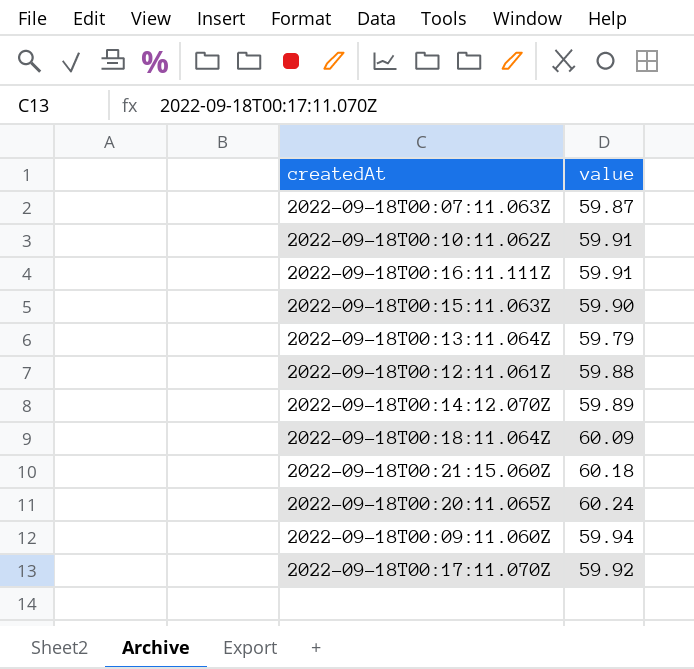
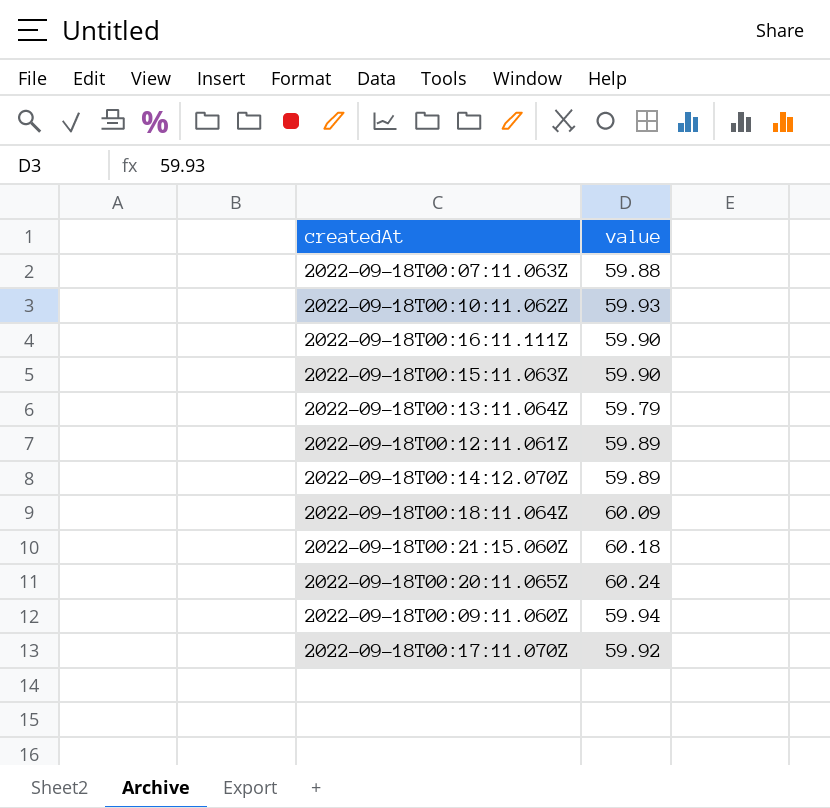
2022-09-18T00:07:11.063Z | value: 59.87 -> 59.88
2022-09-18T00:10:11.062Z | value: 59.91 -> 59.93
2022-09-18T00:16:11.111Z | value: 59.91 -> 59.90
2022-09-18T00:12:11.061Z | value: 59.88 -> 59.89

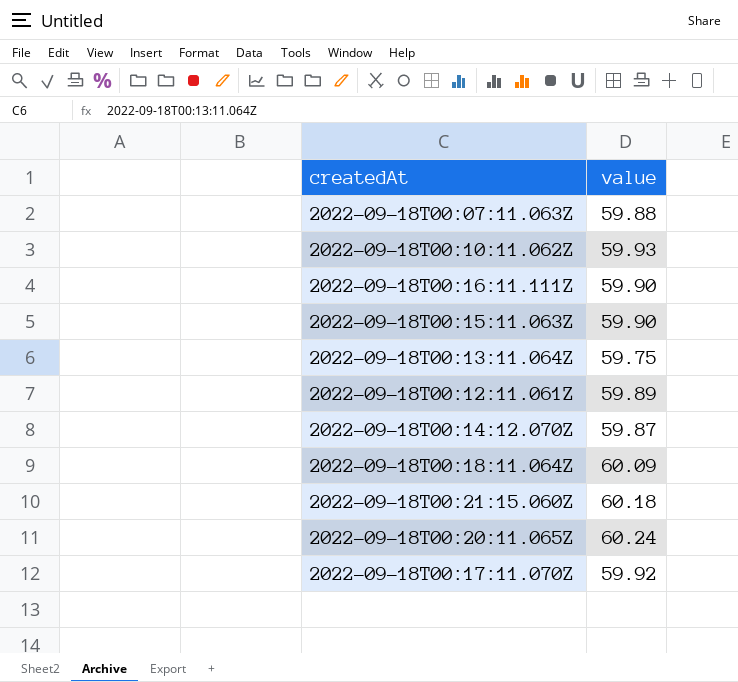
row 2022-09-18T00:09:11.060Z: 59.94 -> none
2022-09-18T00:13:11.064Z | value: 59.79 -> 59.75
2022-09-18T00:14:12.070Z | value: 59.89 -> 59.87

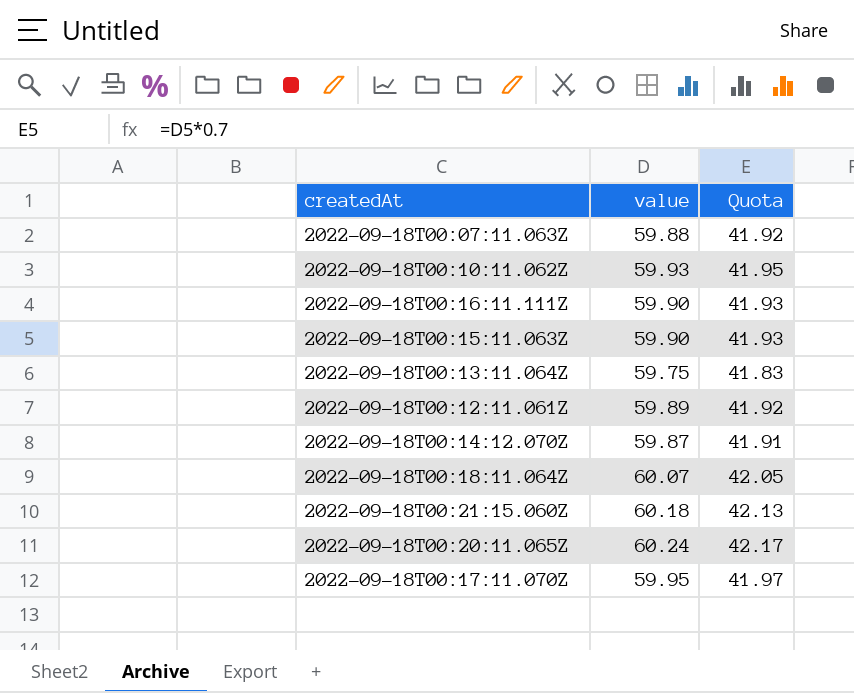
column Quota | formula: none -> [value] * 0.7
2022-09-18T00:18:11.064Z | value: 60.09 -> 60.07
2022-09-18T00:17:11.070Z | value: 59.92 -> 59.95

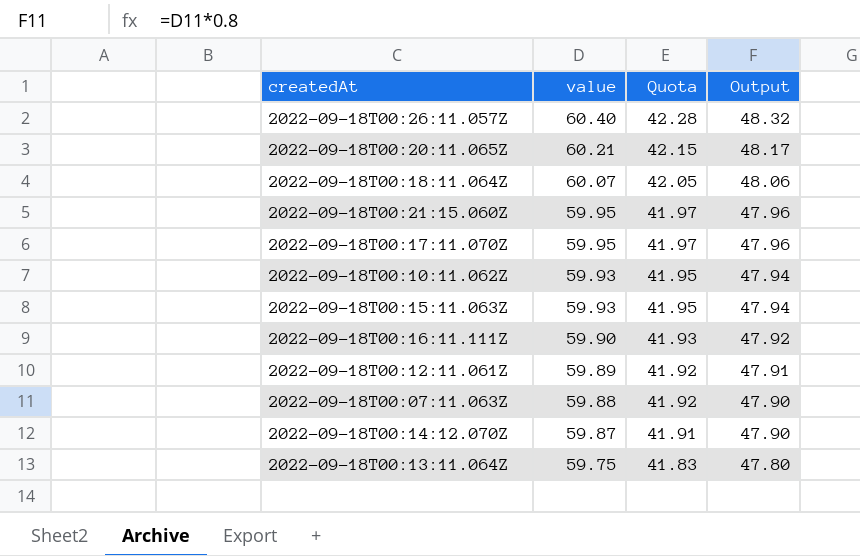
row order: none -> value descending
column Output | formula: none -> [value] * 0.8
row 2022-09-18T00:26:11.057Z: none -> 60.40 | 42.28 | 48.32
2022-09-18T00:20:11.065Z | value: 60.24 -> 60.21
2022-09-18T00:20:11.065Z | Quota: 42.17 -> 42.15
2022-09-18T00:21:15.060Z | value: 60.18 -> 59.95
2022-09-18T00:21:15.060Z | Quota: 42.13 -> 41.97
2022-09-18T00:15:11.063Z | value: 59.90 -> 59.93
2022-09-18T00:15:11.063Z | Quota: 41.93 -> 41.95

